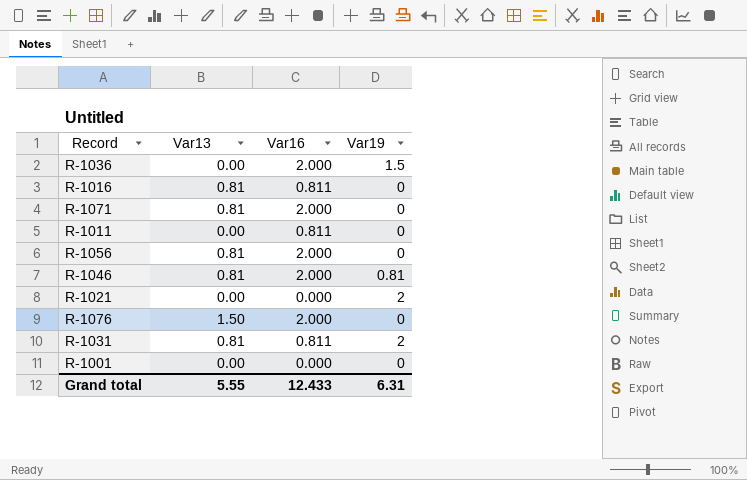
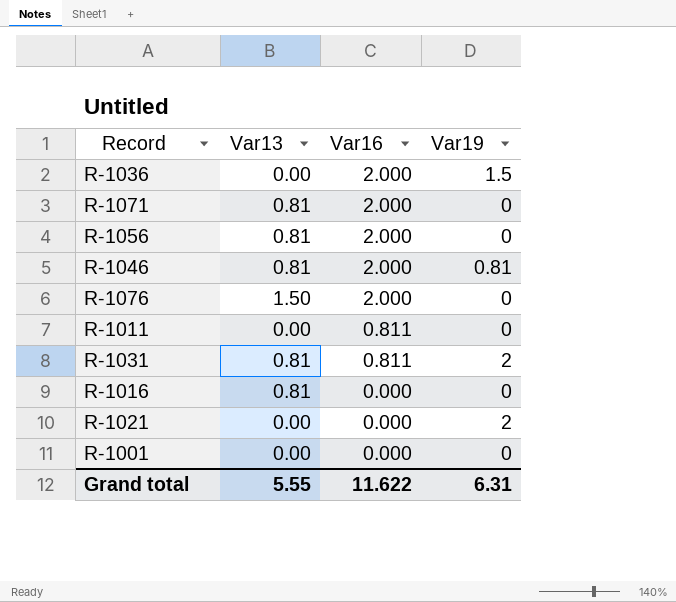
row order: none -> Var16 descending
R-1016 | Var16: 0.811 -> 0.000
Grand total | Var16: 12.433 -> 11.622

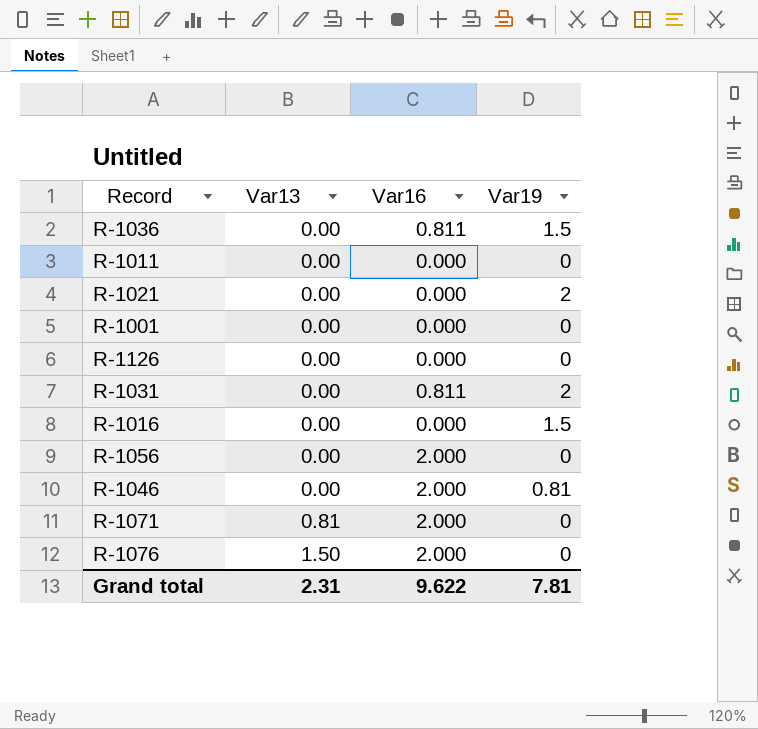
row order: Var16 descending -> Var13 ascending
R-1036 | Var16: 2.000 -> 0.811
R-1011 | Var16: 0.811 -> 0.000
row R-1126: none -> 0.00 | 0.000 | 0
R-1031 | Var13: 0.81 -> 0.00
R-1016 | Var13: 0.81 -> 0.00
R-1016 | Var19: 0 -> 1.5
R-1056 | Var13: 0.81 -> 0.00
R-1046 | Var13: 0.81 -> 0.00
Grand total | Var13: 5.55 -> 2.31
Grand total | Var16: 11.622 -> 9.622
Grand total | Var19: 6.31 -> 7.81

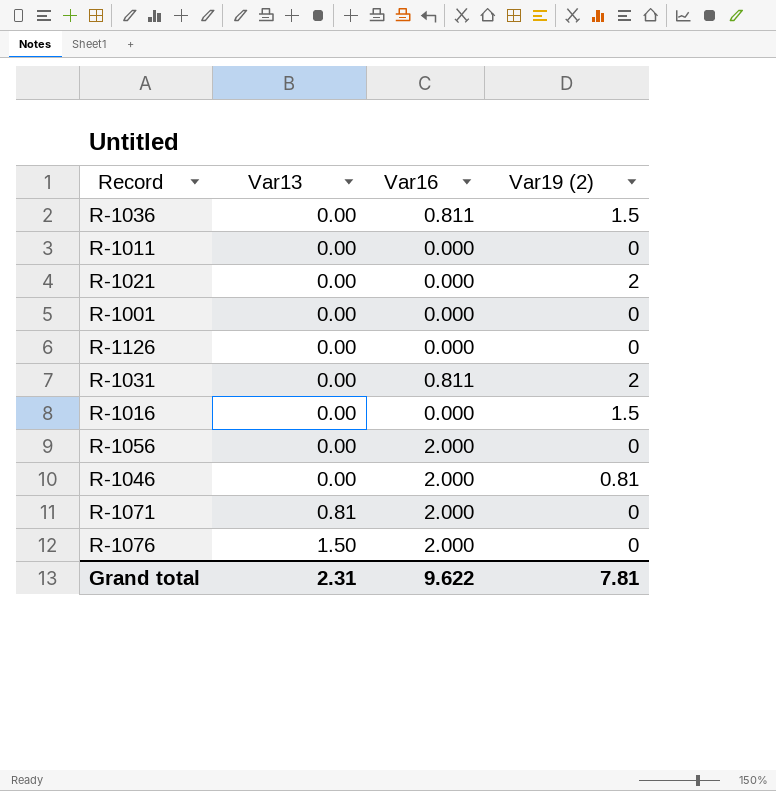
column name: Var19 -> Var19 (2)

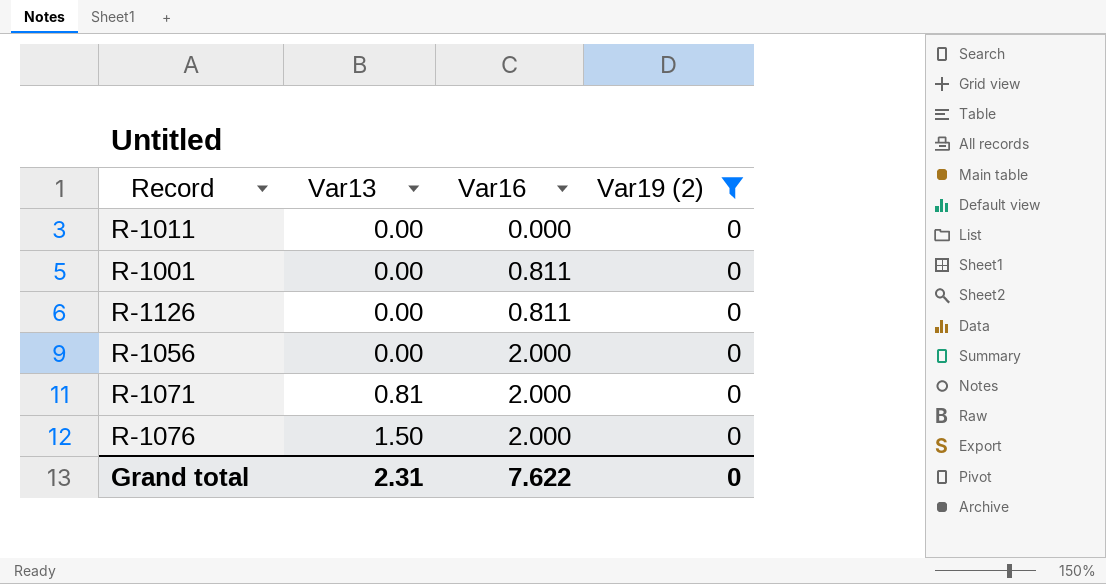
filter: none -> Var19 (2) = 0
R-1001 | Var16: 0.000 -> 0.811
R-1126 | Var16: 0.000 -> 0.811
Grand total | Var16: 9.622 -> 7.622
Grand total | Var19 (2): 7.81 -> 0

